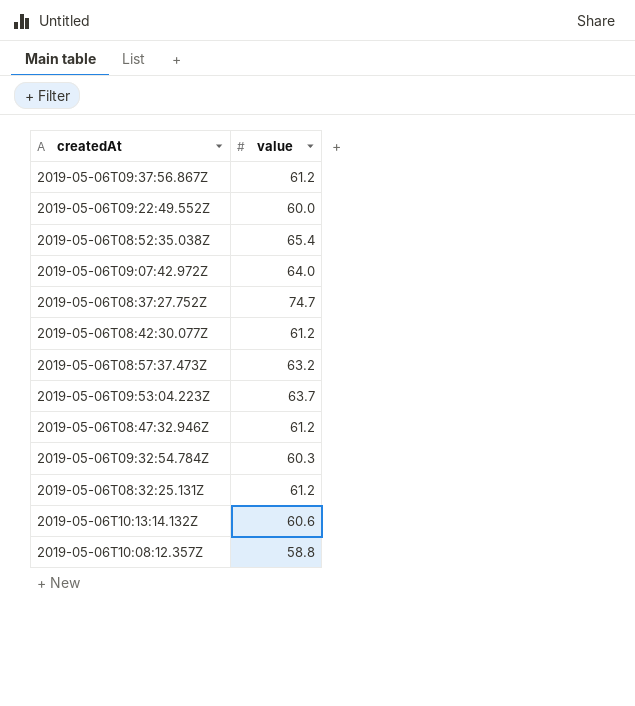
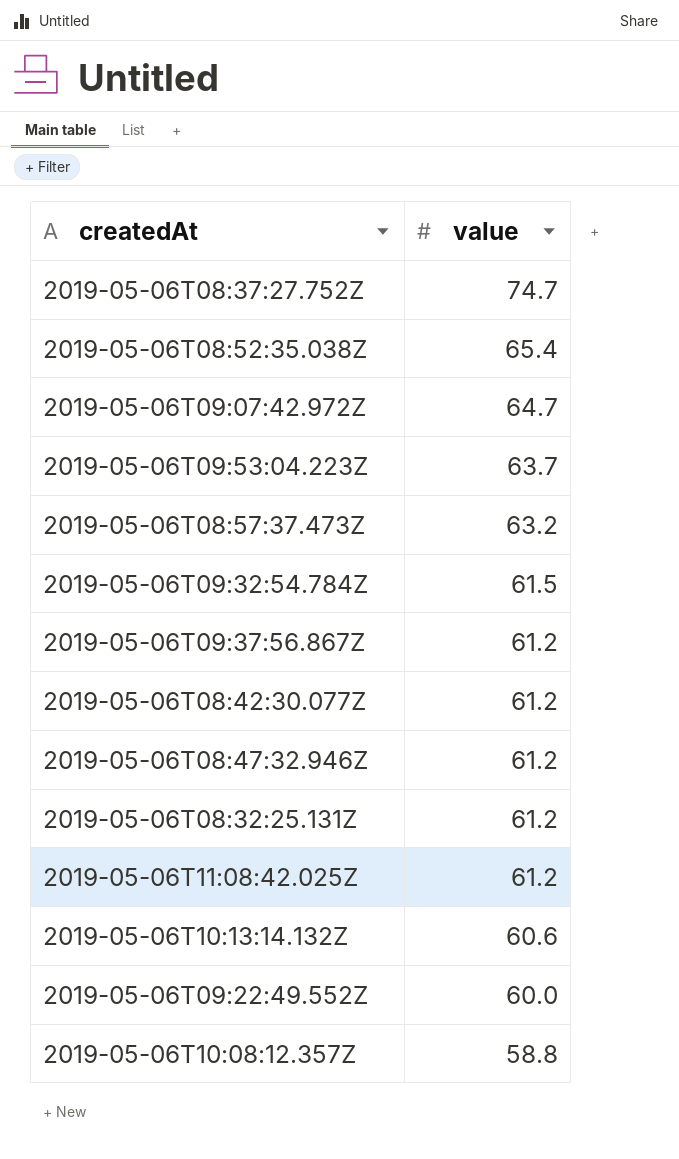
row order: none -> value descending
2019-05-06T09:07:42.972Z | value: 64.0 -> 64.7
2019-05-06T09:32:54.784Z | value: 60.3 -> 61.5
row 2019-05-06T11:08:42.025Z: none -> 61.2

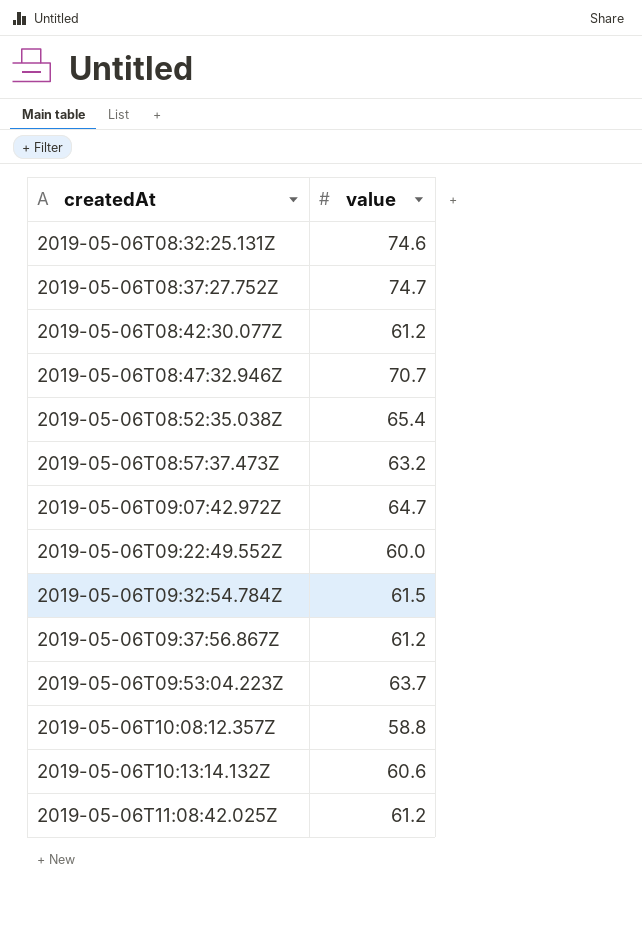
row order: value descending -> createdAt ascending
2019-05-06T08:32:25.131Z | value: 61.2 -> 74.6
2019-05-06T08:47:32.946Z | value: 61.2 -> 70.7

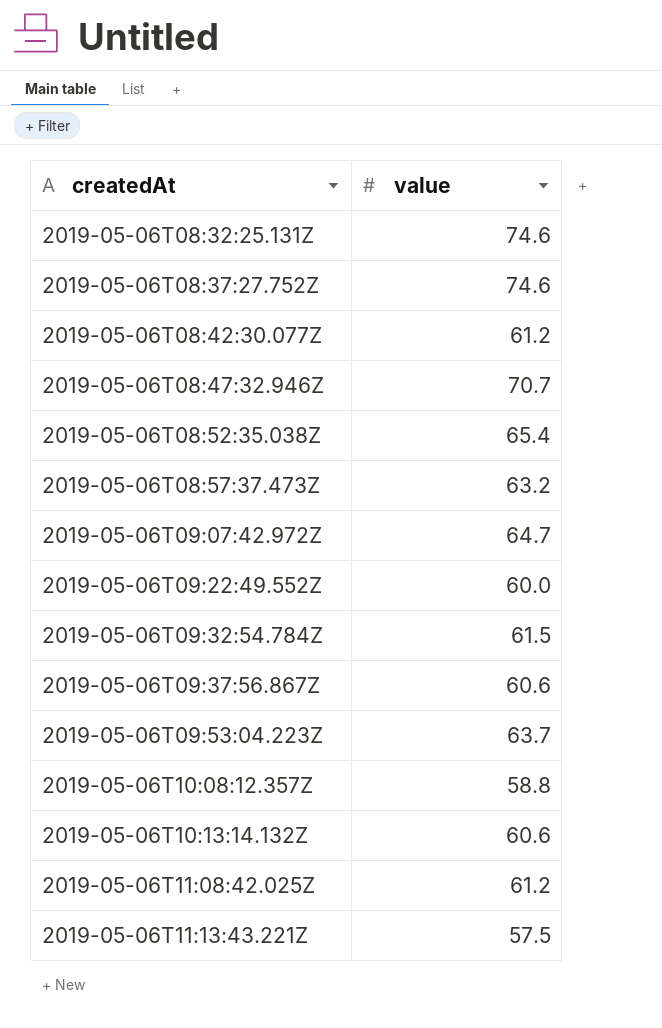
2019-05-06T08:37:27.752Z | value: 74.7 -> 74.6
2019-05-06T09:37:56.867Z | value: 61.2 -> 60.6
row 2019-05-06T11:13:43.221Z: none -> 57.5

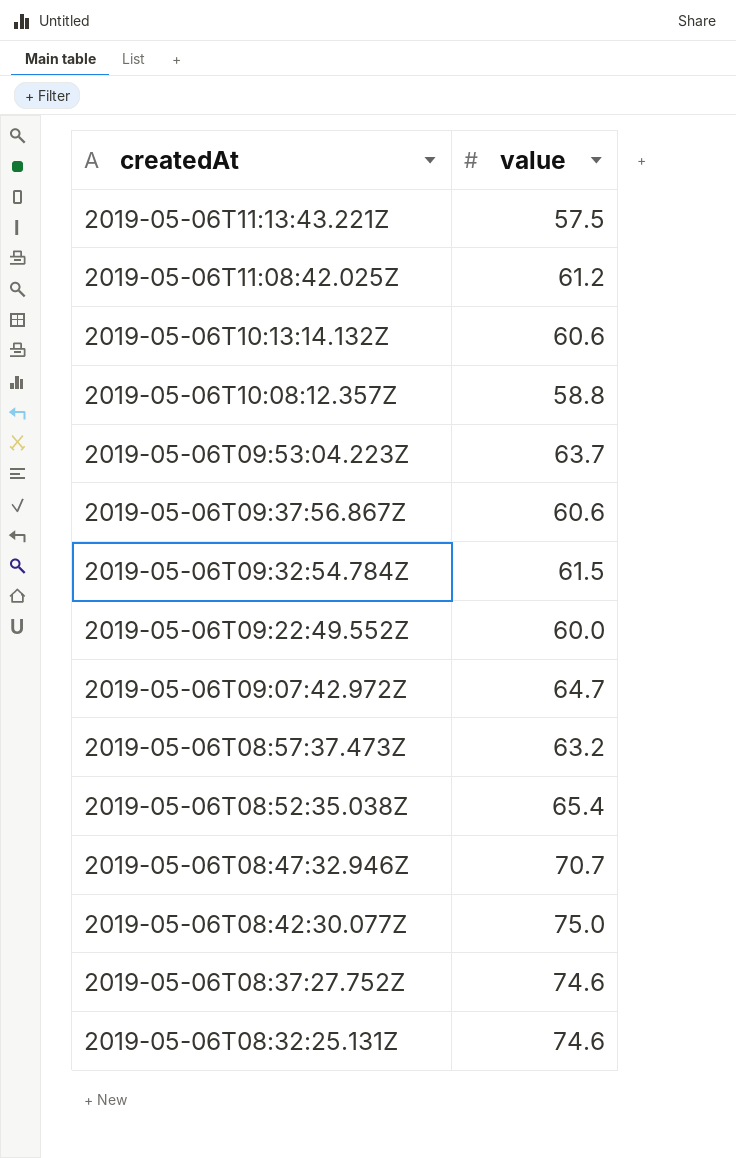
row order: createdAt ascending -> createdAt descending
2019-05-06T08:42:30.077Z | value: 61.2 -> 75.0

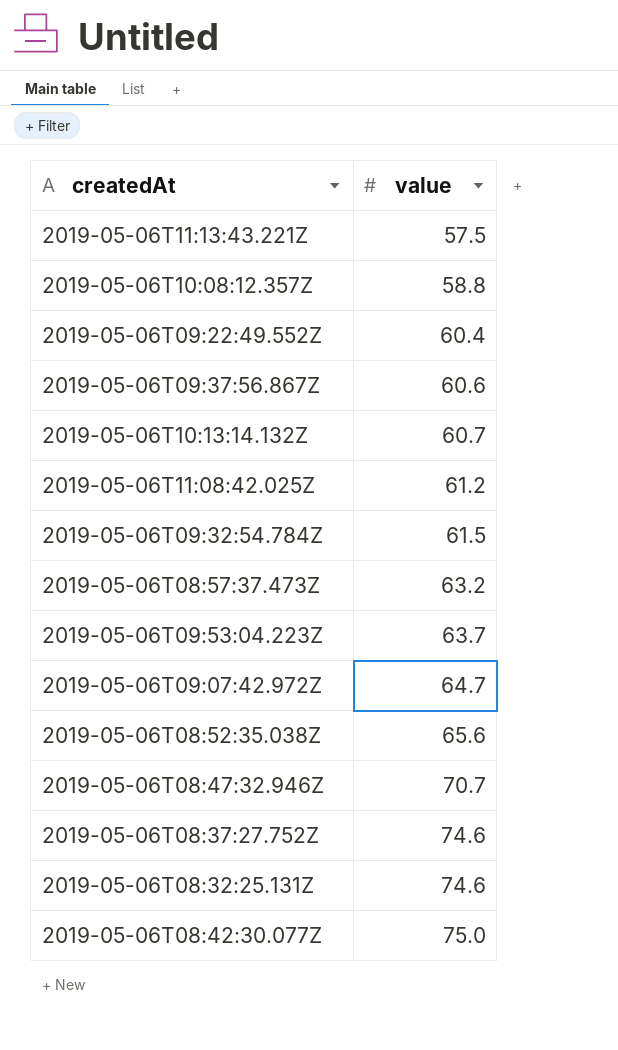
row order: createdAt descending -> value ascending
2019-05-06T09:22:49.552Z | value: 60.0 -> 60.4
2019-05-06T10:13:14.132Z | value: 60.6 -> 60.7
2019-05-06T08:52:35.038Z | value: 65.4 -> 65.6

